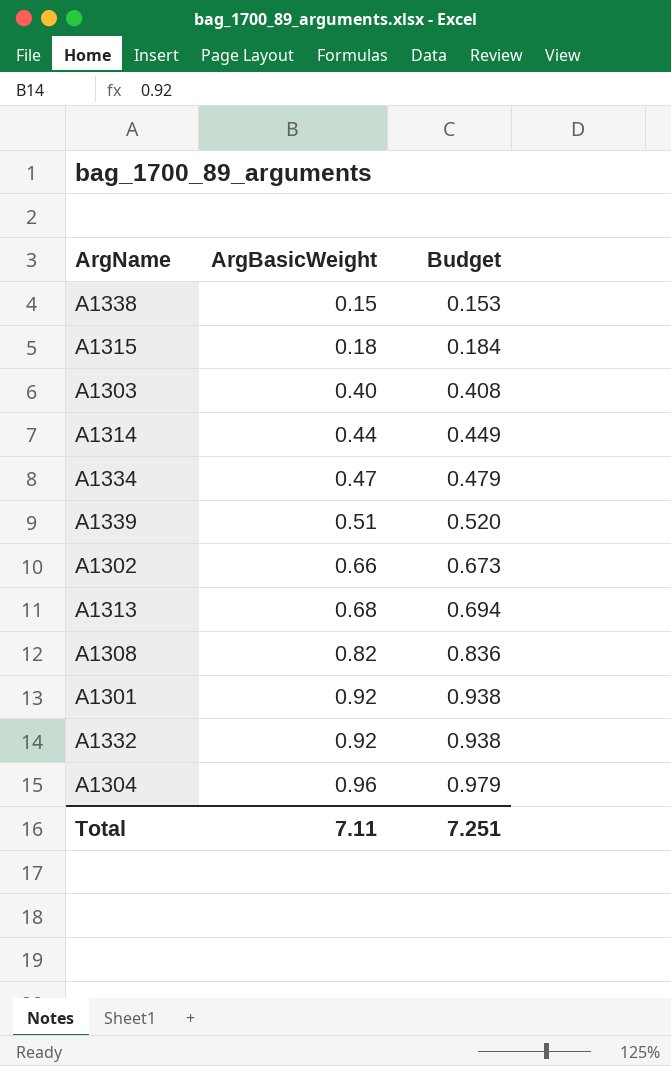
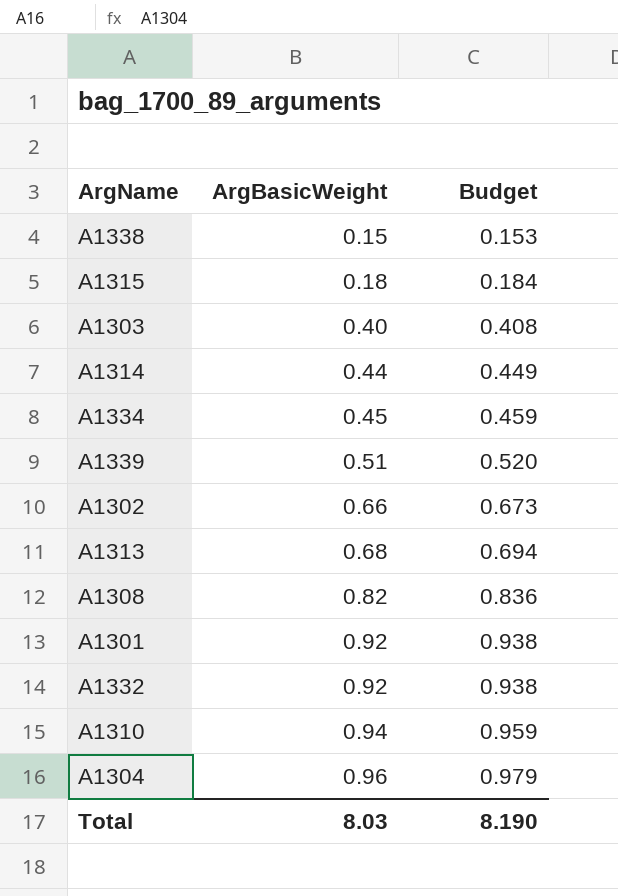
A1334 | ArgBasicWeight: 0.47 -> 0.45
A1334 | Budget: 0.479 -> 0.459
row A1310: none -> 0.94 | 0.959
Total | ArgBasicWeight: 7.11 -> 8.03
Total | Budget: 7.251 -> 8.190

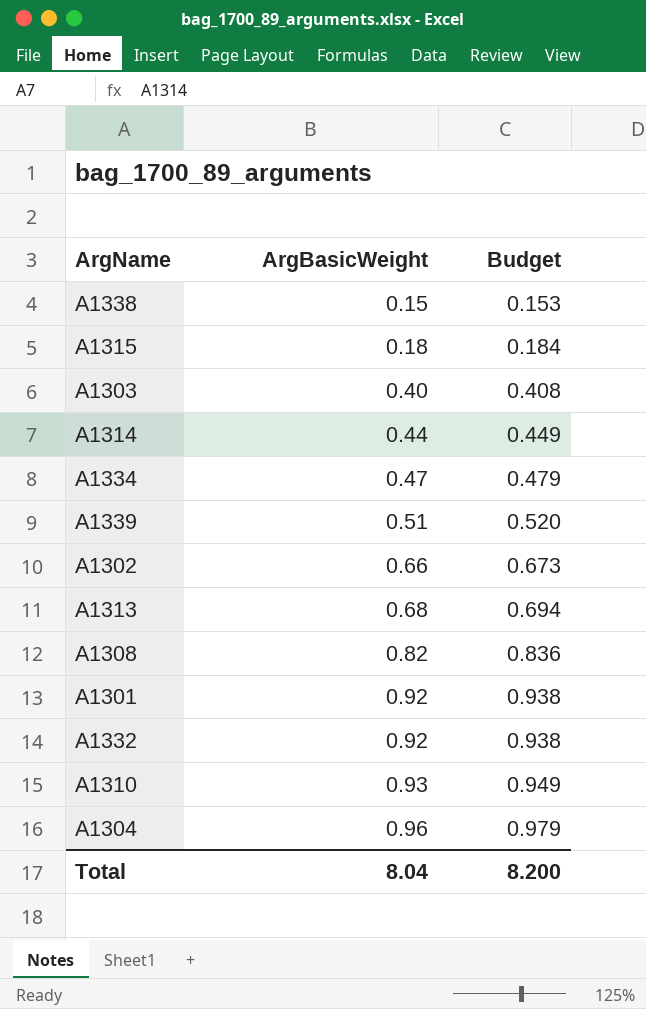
A1334 | ArgBasicWeight: 0.45 -> 0.47
A1334 | Budget: 0.459 -> 0.479
A1310 | ArgBasicWeight: 0.94 -> 0.93
A1310 | Budget: 0.959 -> 0.949
Total | ArgBasicWeight: 8.03 -> 8.04
Total | Budget: 8.190 -> 8.200

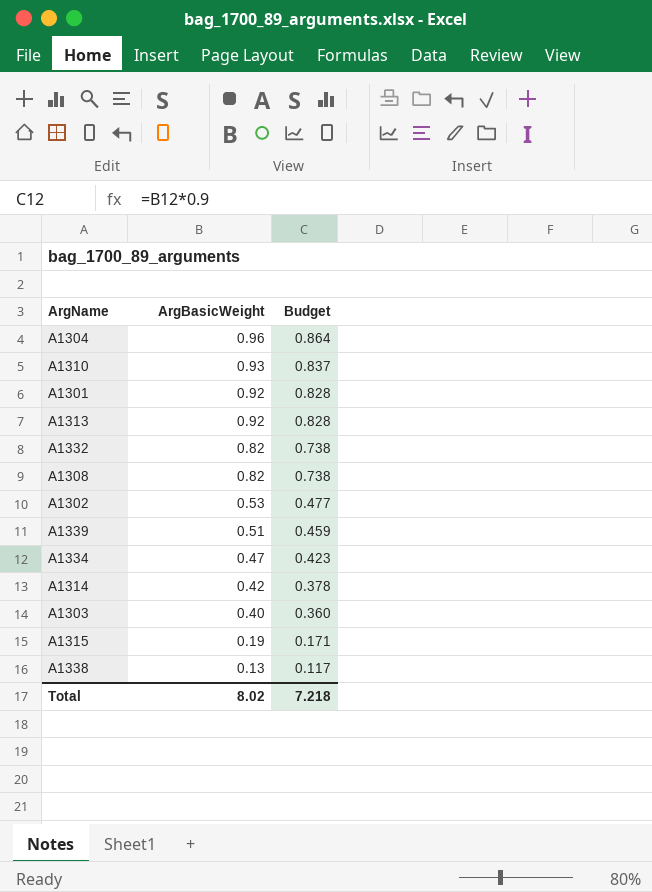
row order: ArgBasicWeight ascending -> ArgBasicWeight descending
column Budget | formula: [ArgBasicWeight] * 1.02 -> [ArgBasicWeight] * 0.9
A1313 | ArgBasicWeight: 0.68 -> 0.92
A1332 | ArgBasicWeight: 0.92 -> 0.82
A1302 | ArgBasicWeight: 0.66 -> 0.53
A1314 | ArgBasicWeight: 0.44 -> 0.42
A1315 | ArgBasicWeight: 0.18 -> 0.19
A1338 | ArgBasicWeight: 0.15 -> 0.13
Total | ArgBasicWeight: 8.04 -> 8.02
Total | Budget: 8.200 -> 7.218

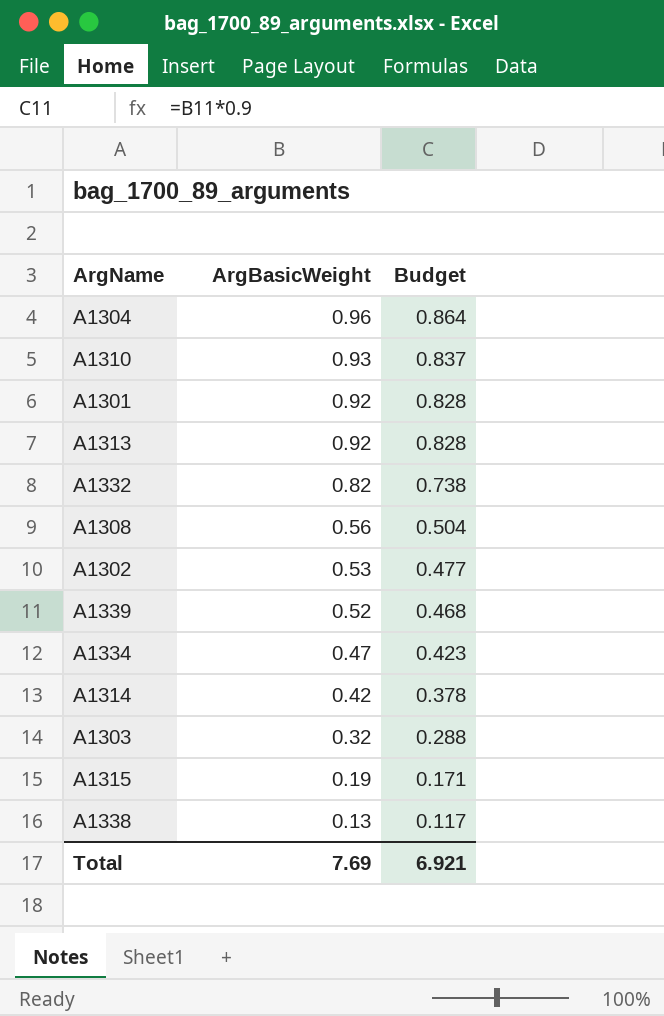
A1308 | ArgBasicWeight: 0.82 -> 0.56
A1308 | Budget: 0.738 -> 0.504
A1339 | ArgBasicWeight: 0.51 -> 0.52
A1339 | Budget: 0.459 -> 0.468
A1303 | ArgBasicWeight: 0.40 -> 0.32
A1303 | Budget: 0.360 -> 0.288
Total | ArgBasicWeight: 8.02 -> 7.69
Total | Budget: 7.218 -> 6.921

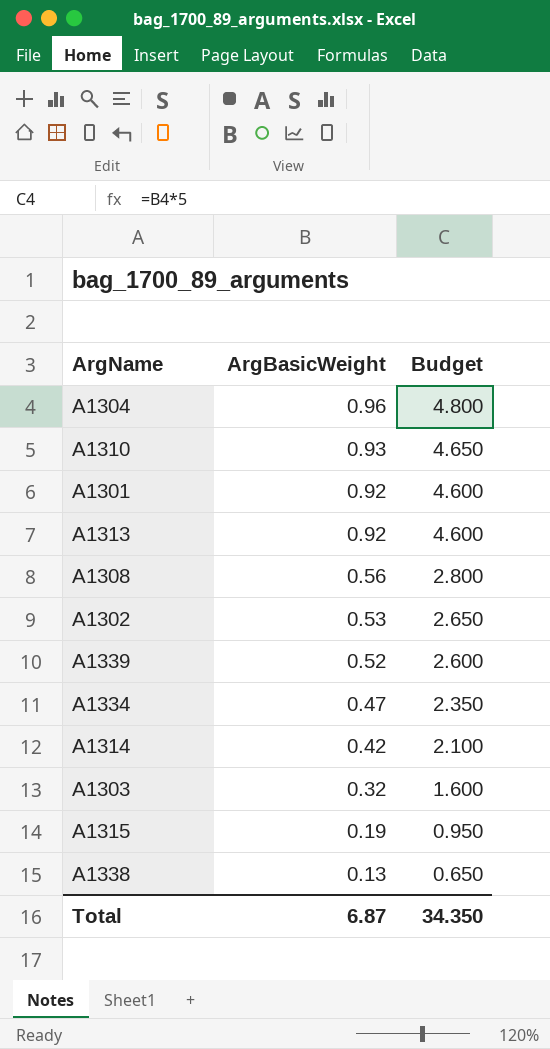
column Budget | formula: [ArgBasicWeight] * 0.9 -> [ArgBasicWeight] * 5
row A1332: 0.82 | 0.738 -> none
Total | ArgBasicWeight: 7.69 -> 6.87
Total | Budget: 6.921 -> 34.350

